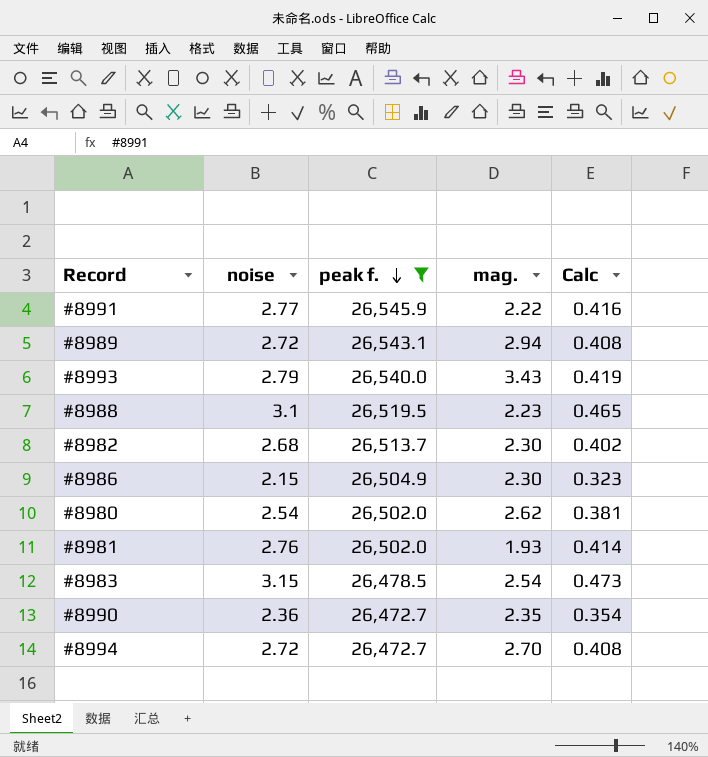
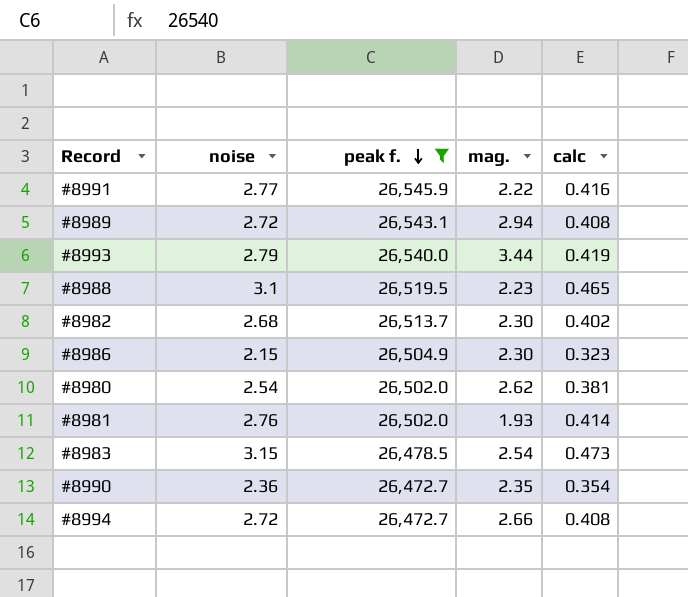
column name: Calc -> calc
#8993 | mag.: 3.43 -> 3.44
#8994 | mag.: 2.70 -> 2.66

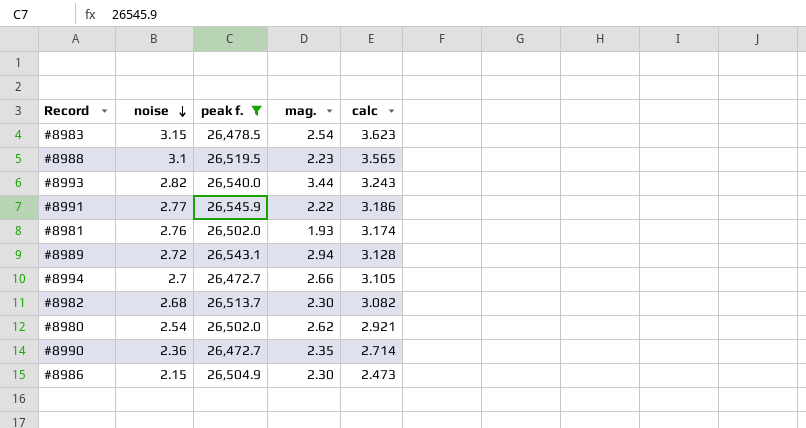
row order: peak f. descending -> noise descending
column calc | formula: [noise] * 0.15 -> [noise] * 1.15
#8993 | noise: 2.79 -> 2.82
#8994 | noise: 2.72 -> 2.7

